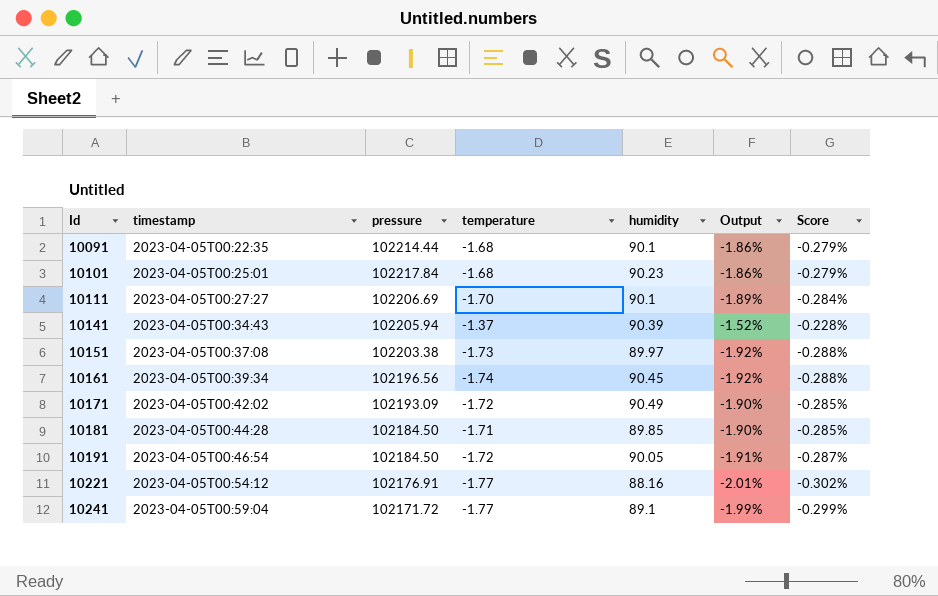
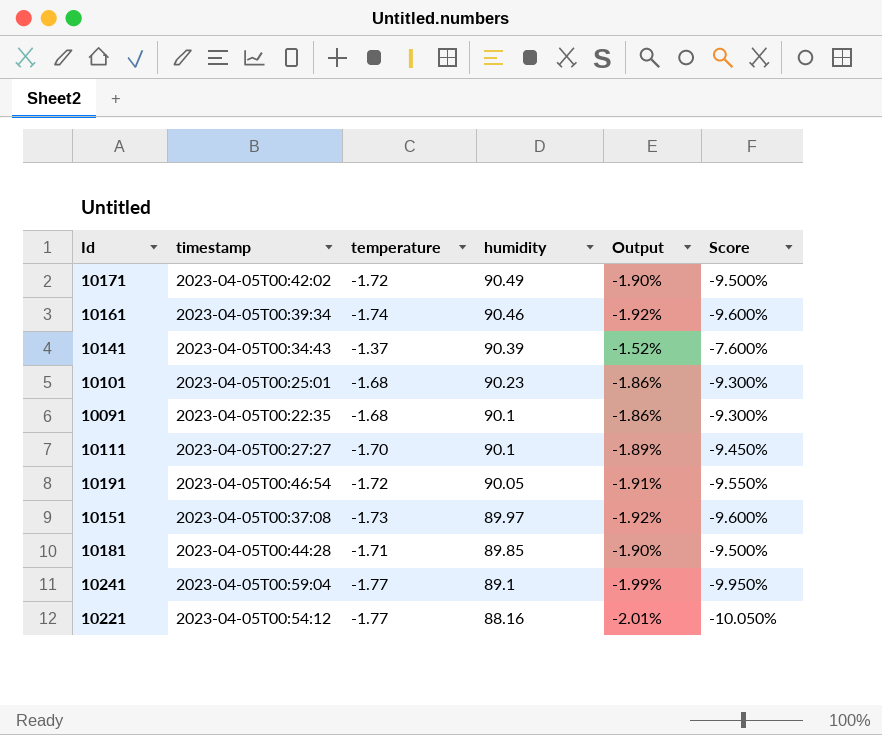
row order: Id ascending -> humidity descending
column pressure | position: 3 -> none
column Score | formula: [Output] * 0.15 -> [Output] * 5
10161 | humidity: 90.45 -> 90.46

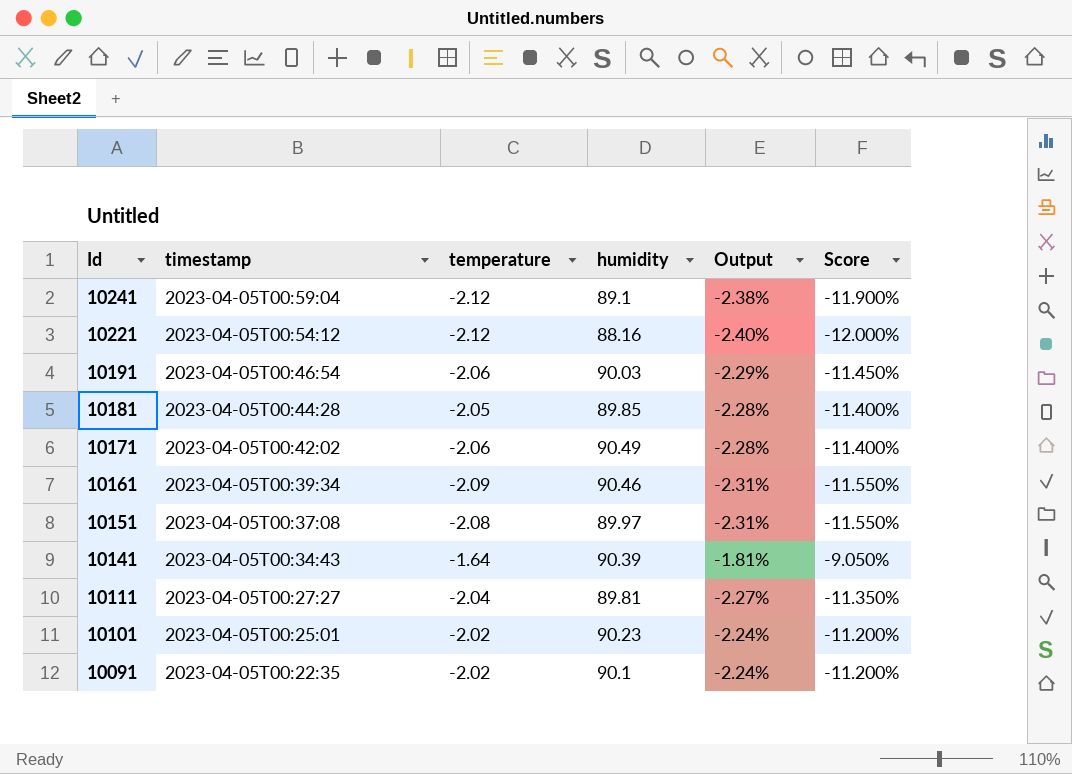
row order: humidity descending -> Id descending
10241 | temperature: -1.77 -> -2.12
10241 | Output: -1.99% -> -2.38%
10241 | Score: -9.950% -> -11.900%
10221 | temperature: -1.77 -> -2.12
10221 | Output: -2.01% -> -2.40%
10221 | Score: -10.050% -> -12.000%
10191 | temperature: -1.72 -> -2.06
10191 | humidity: 90.05 -> 90.03
10191 | Output: -1.91% -> -2.29%
10191 | Score: -9.550% -> -11.450%
10181 | temperature: -1.71 -> -2.05
10181 | Output: -1.90% -> -2.28%
10181 | Score: -9.500% -> -11.400%
10171 | temperature: -1.72 -> -2.06
10171 | Output: -1.90% -> -2.28%
10171 | Score: -9.500% -> -11.400%
10161 | temperature: -1.74 -> -2.09
10161 | Output: -1.92% -> -2.31%
10161 | Score: -9.600% -> -11.550%
10151 | temperature: -1.73 -> -2.08
10151 | Output: -1.92% -> -2.31%
10151 | Score: -9.600% -> -11.550%
10141 | temperature: -1.37 -> -1.64
10141 | Output: -1.52% -> -1.81%
10141 | Score: -7.600% -> -9.050%
10111 | temperature: -1.70 -> -2.04
10111 | humidity: 90.1 -> 89.81
10111 | Output: -1.89% -> -2.27%
10111 | Score: -9.450% -> -11.350%
10101 | temperature: -1.68 -> -2.02
10101 | Output: -1.86% -> -2.24%
10101 | Score: -9.300% -> -11.200%
10091 | temperature: -1.68 -> -2.02
10091 | Output: -1.86% -> -2.24%
10091 | Score: -9.300% -> -11.200%

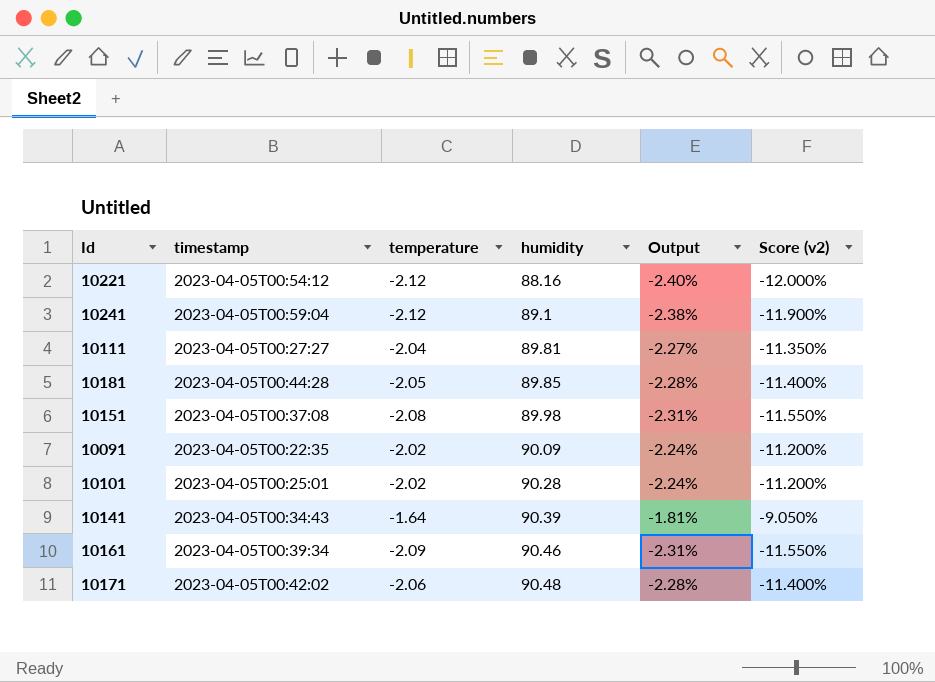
row order: Id descending -> humidity ascending
column name: Score -> Score (v2)
row 10191: 2023-04-05T00:46:54 | -2.06 | 90.03 | -2.29% | -11.450% -> none
10151 | humidity: 89.97 -> 89.98
10091 | humidity: 90.1 -> 90.09
10101 | humidity: 90.23 -> 90.28
10171 | humidity: 90.49 -> 90.48

